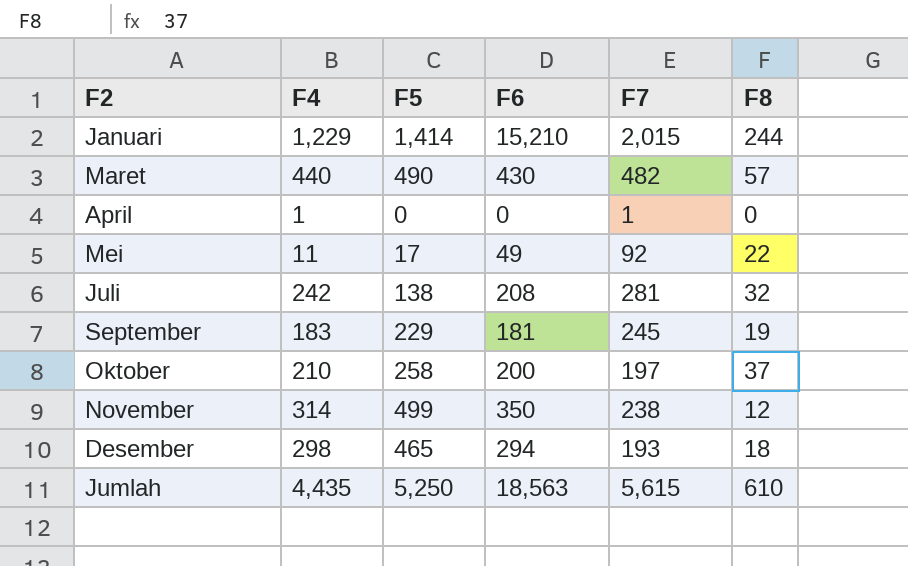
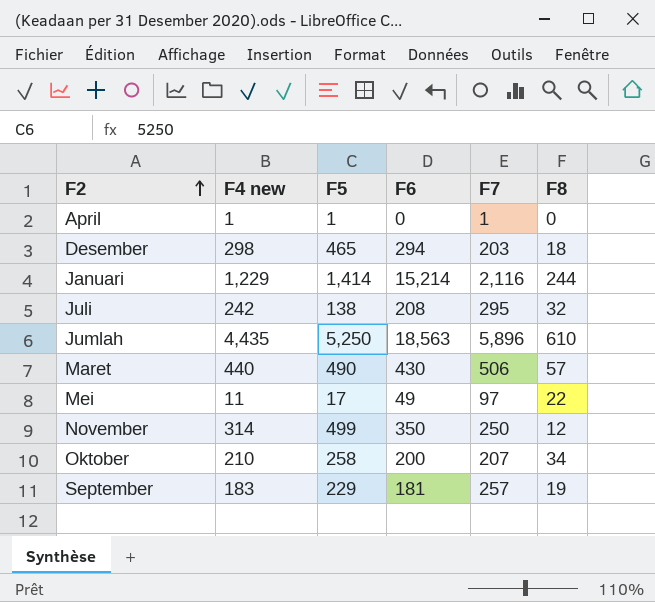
row order: none -> F2 ascending
column name: F4 -> F4 new
April | F5: 0 -> 1
Desember | F7: 193 -> 203
Januari | F6: 15,210 -> 15,214
Januari | F7: 2,015 -> 2,116
Juli | F7: 281 -> 295
Jumlah | F7: 5,615 -> 5,896
Maret | F7: 482 -> 506
Mei | F7: 92 -> 97
November | F7: 238 -> 250
Oktober | F7: 197 -> 207
Oktober | F8: 37 -> 34
September | F7: 245 -> 257

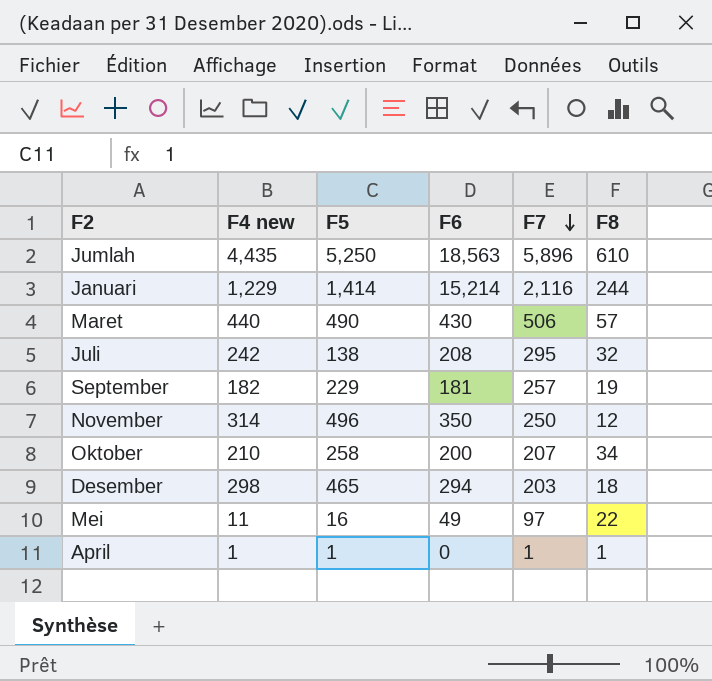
row order: F2 ascending -> F7 descending
September | F4 new: 183 -> 182
November | F5: 499 -> 496
Mei | F5: 17 -> 16
April | F8: 0 -> 1

